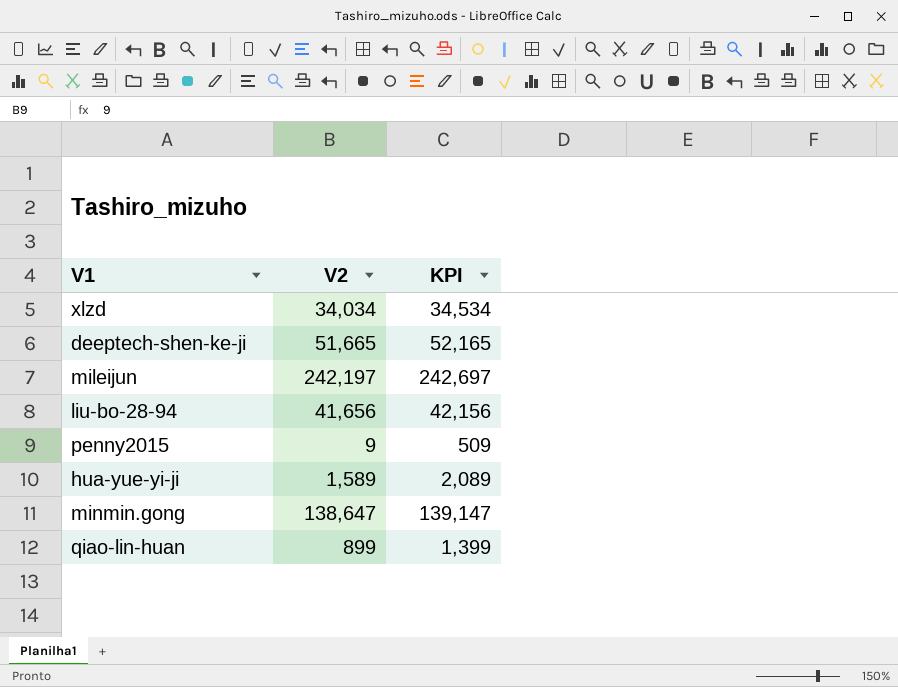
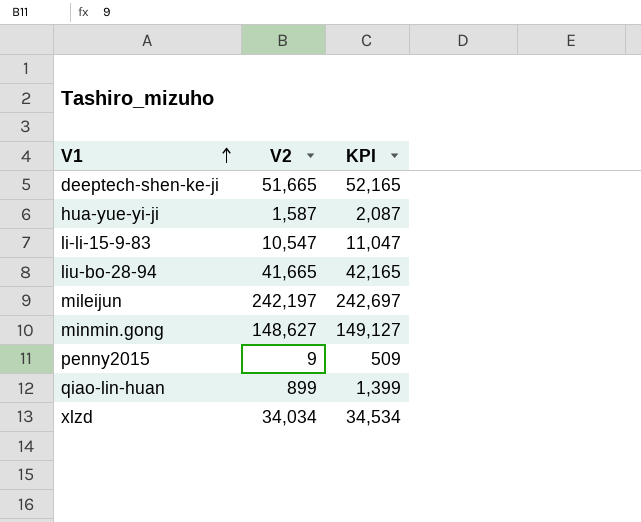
row order: none -> V1 ascending
hua-yue-yi-ji | V2: 1,589 -> 1,587
hua-yue-yi-ji | KPI: 2,089 -> 2,087
row li-li-15-9-83: none -> 10,547 | 11,047
liu-bo-28-94 | V2: 41,656 -> 41,665
liu-bo-28-94 | KPI: 42,156 -> 42,165
minmin.gong | V2: 138,647 -> 148,627
minmin.gong | KPI: 139,147 -> 149,127

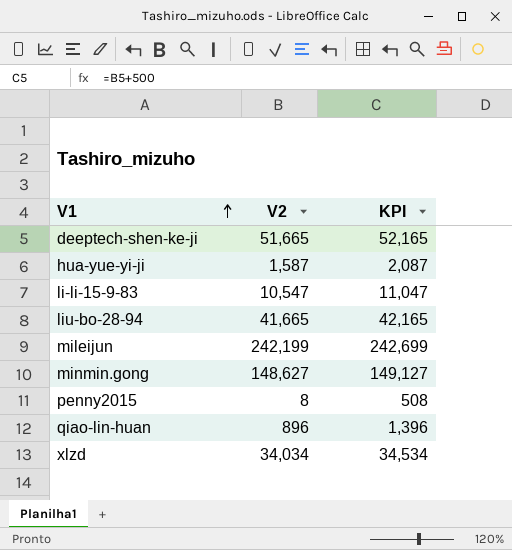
mileijun | V2: 242,197 -> 242,199
mileijun | KPI: 242,697 -> 242,699
penny2015 | V2: 9 -> 8
penny2015 | KPI: 509 -> 508
qiao-lin-huan | V2: 899 -> 896
qiao-lin-huan | KPI: 1,399 -> 1,396

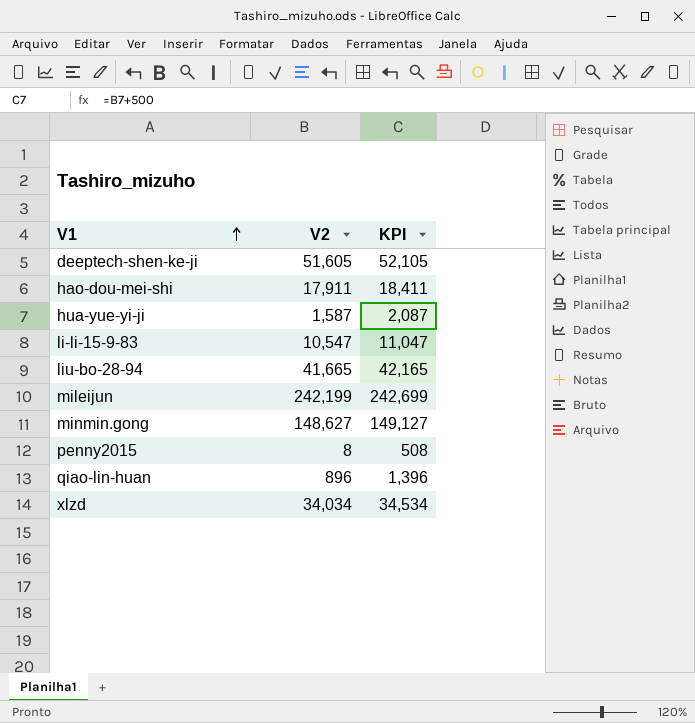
deeptech-shen-ke-ji | V2: 51,665 -> 51,605
deeptech-shen-ke-ji | KPI: 52,165 -> 52,105
row hao-dou-mei-shi: none -> 17,911 | 18,411

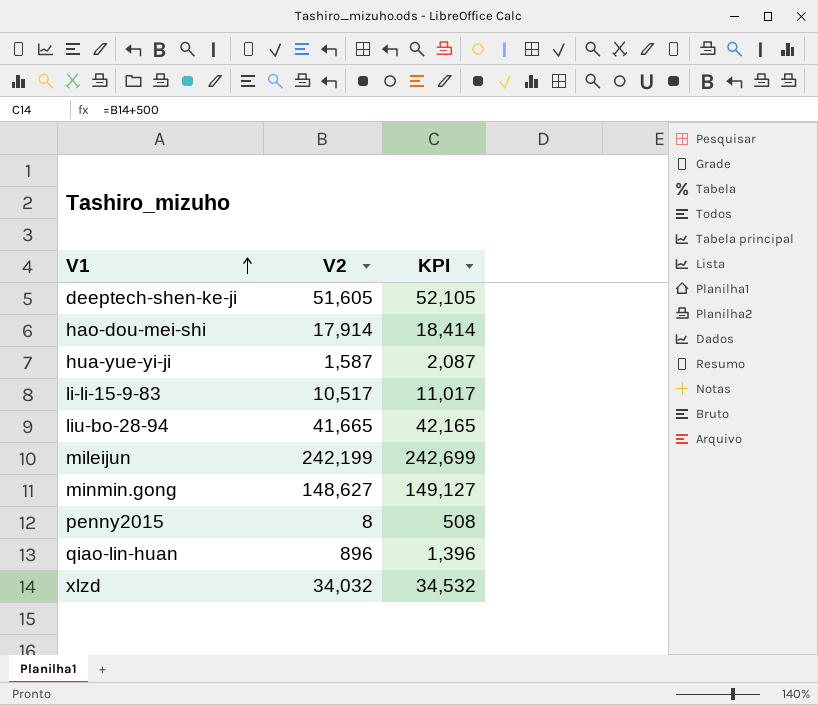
hao-dou-mei-shi | V2: 17,911 -> 17,914
hao-dou-mei-shi | KPI: 18,411 -> 18,414
li-li-15-9-83 | V2: 10,547 -> 10,517
li-li-15-9-83 | KPI: 11,047 -> 11,017
xlzd | V2: 34,034 -> 34,032
xlzd | KPI: 34,534 -> 34,532

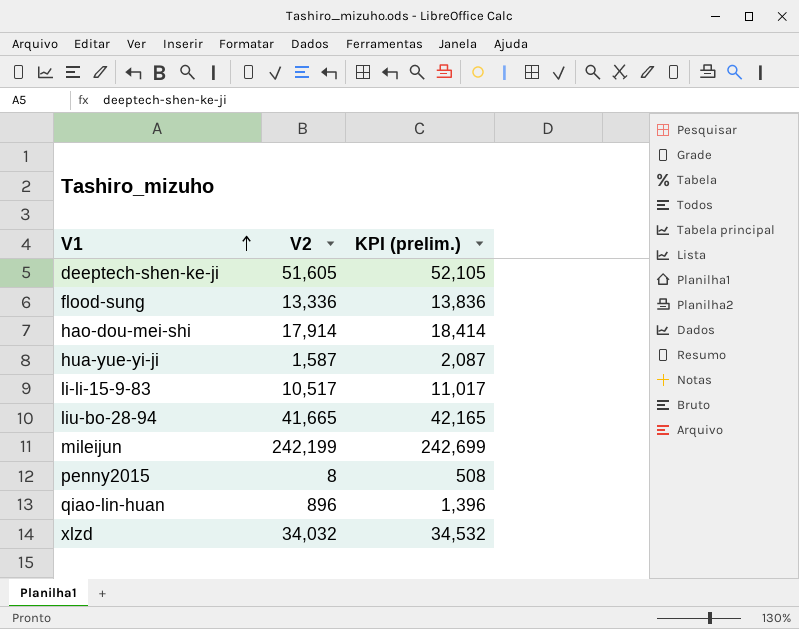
column name: KPI -> KPI (prelim.)
row minmin.gong: 148,627 | 149,127 -> none
row flood-sung: none -> 13,336 | 13,836

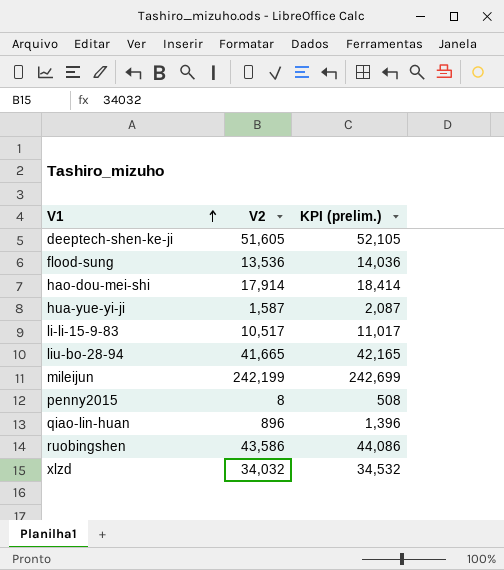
flood-sung | V2: 13,336 -> 13,536
flood-sung | KPI (prelim.): 13,836 -> 14,036
row ruobingshen: none -> 43,586 | 44,086

